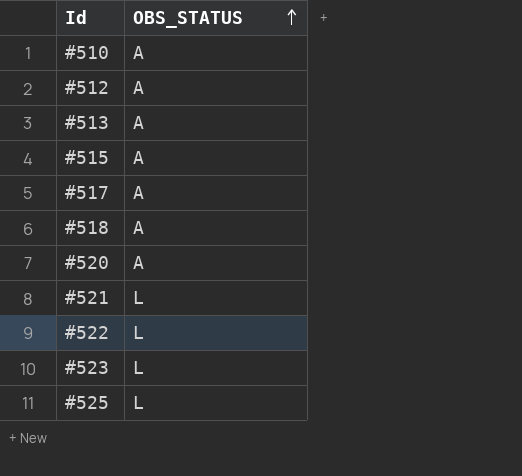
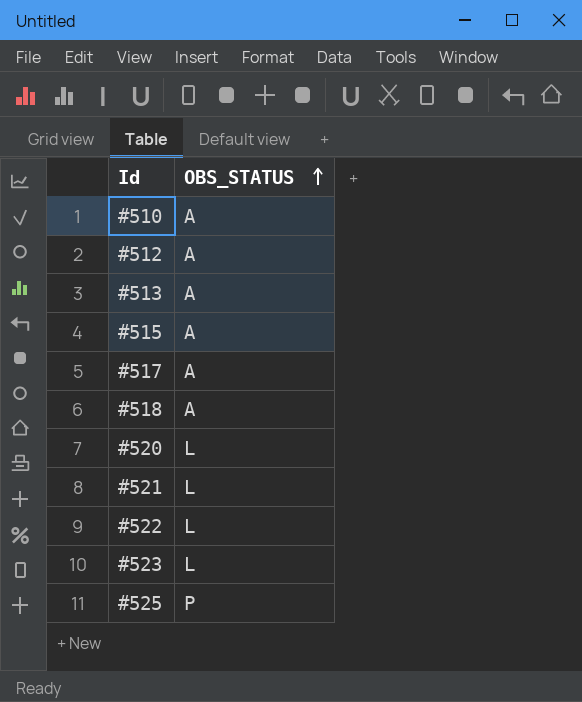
#520 | OBS_STATUS: A -> L
#525 | OBS_STATUS: L -> P

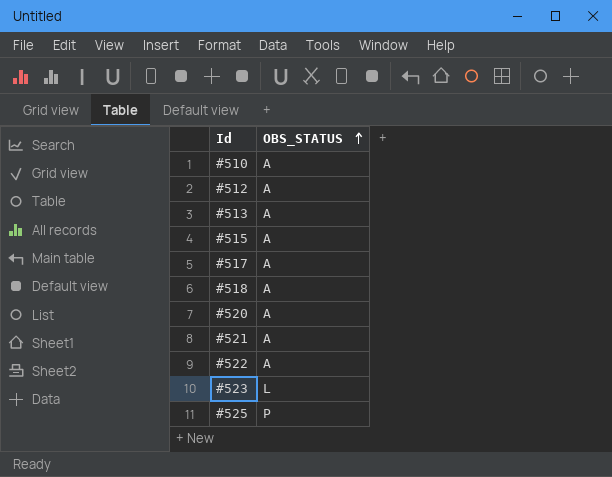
#520 | OBS_STATUS: L -> A
#521 | OBS_STATUS: L -> A
#522 | OBS_STATUS: L -> A

